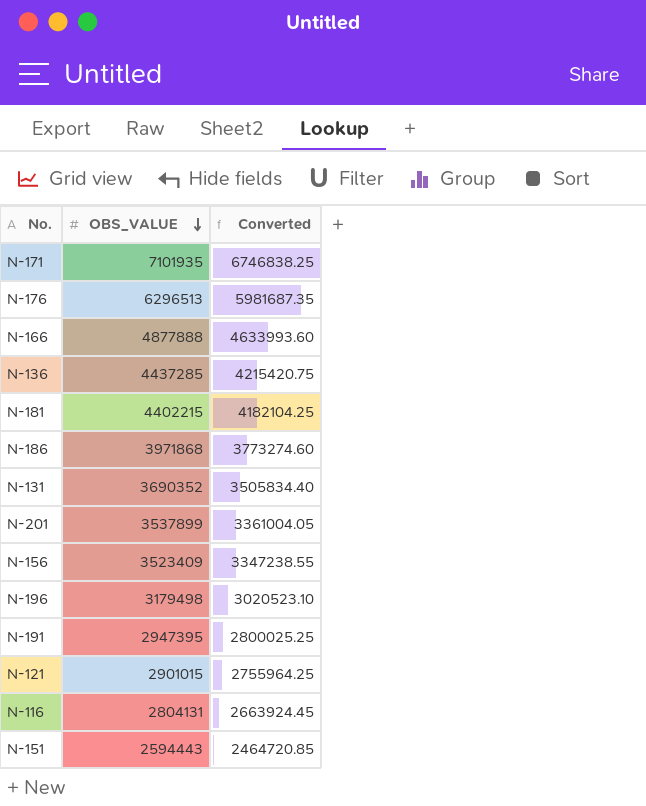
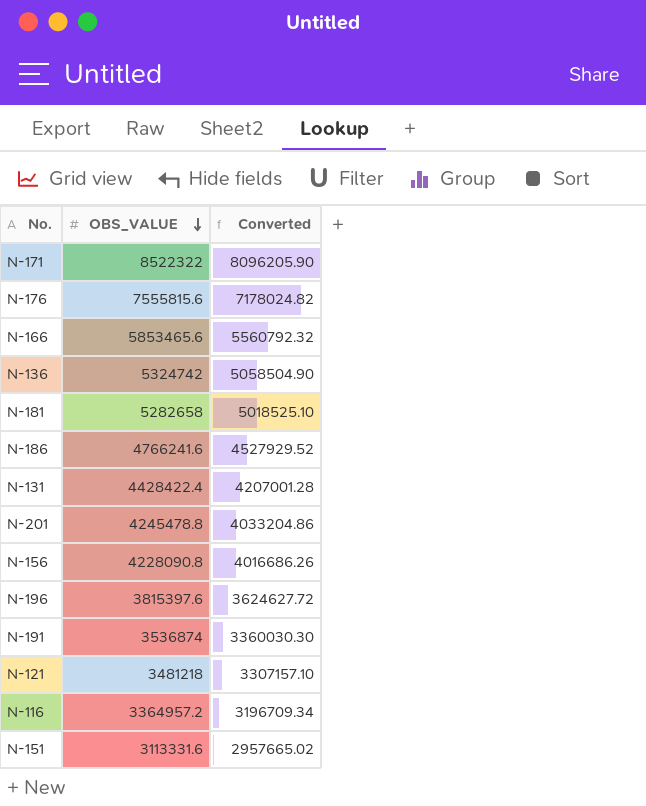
N-171 | OBS_VALUE: 7101935 -> 8522322
N-171 | Converted: 6746838.25 -> 8096205.90
N-176 | OBS_VALUE: 6296513 -> 7555815.6
N-176 | Converted: 5981687.35 -> 7178024.82
N-166 | OBS_VALUE: 4877888 -> 5853465.6
N-166 | Converted: 4633993.60 -> 5560792.32
N-136 | OBS_VALUE: 4437285 -> 5324742
N-136 | Converted: 4215420.75 -> 5058504.90
N-181 | OBS_VALUE: 4402215 -> 5282658
N-181 | Converted: 4182104.25 -> 5018525.10
N-186 | OBS_VALUE: 3971868 -> 4766241.6
N-186 | Converted: 3773274.60 -> 4527929.52
N-131 | OBS_VALUE: 3690352 -> 4428422.4
N-131 | Converted: 3505834.40 -> 4207001.28
N-201 | OBS_VALUE: 3537899 -> 4245478.8
N-201 | Converted: 3361004.05 -> 4033204.86
N-156 | OBS_VALUE: 3523409 -> 4228090.8
N-156 | Converted: 3347238.55 -> 4016686.26
N-196 | OBS_VALUE: 3179498 -> 3815397.6
N-196 | Converted: 3020523.10 -> 3624627.72
N-191 | OBS_VALUE: 2947395 -> 3536874
N-191 | Converted: 2800025.25 -> 3360030.30
N-121 | OBS_VALUE: 2901015 -> 3481218
N-121 | Converted: 2755964.25 -> 3307157.10
N-116 | OBS_VALUE: 2804131 -> 3364957.2
N-116 | Converted: 2663924.45 -> 3196709.34
N-151 | OBS_VALUE: 2594443 -> 3113331.6
N-151 | Converted: 2464720.85 -> 2957665.02

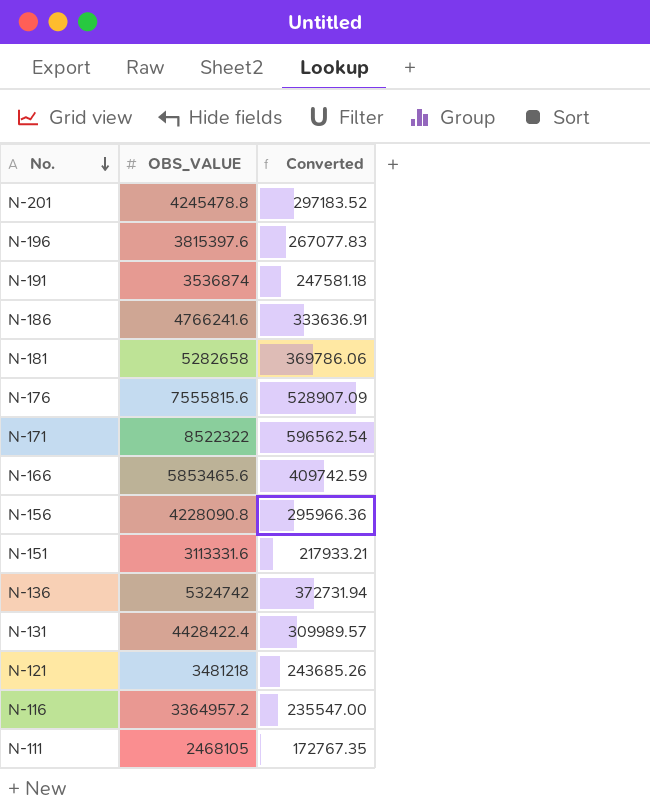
row order: OBS_VALUE descending -> No. descending
column Converted | formula: [OBS_VALUE] * 0.95 -> [OBS_VALUE] * 0.07
row N-111: none -> 2468105 | 172767.35

